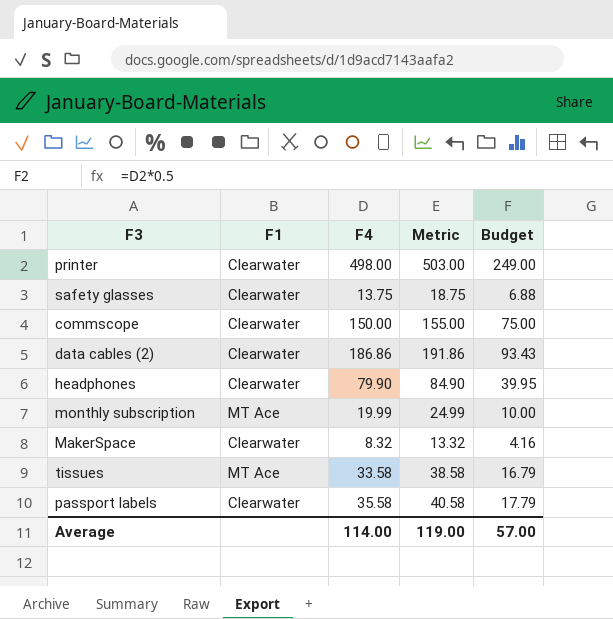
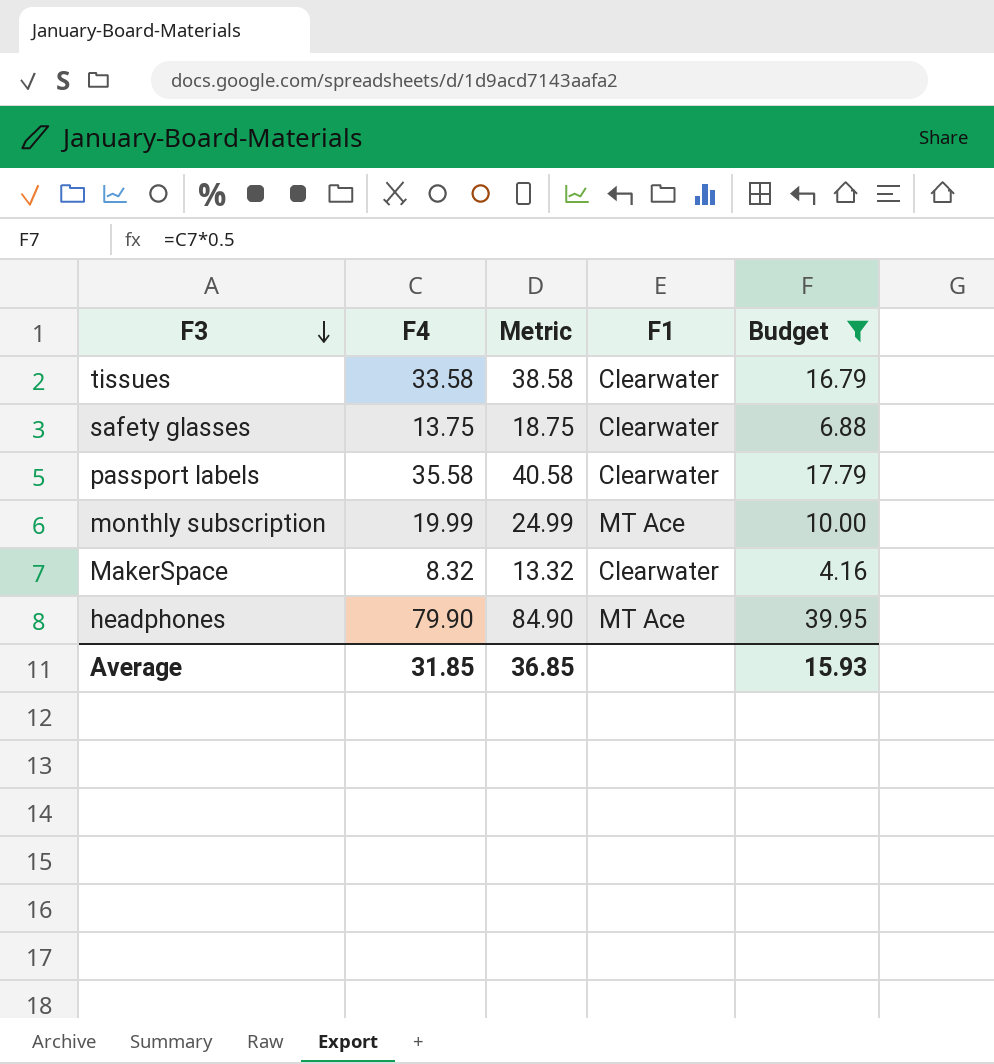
filter: none -> Budget <= 39.95
row order: none -> F3 descending
column F1 | position: 2 -> 4
tissues | F1: MT Ace -> Clearwater
headphones | F1: Clearwater -> MT Ace
Average | F4: 114.00 -> 31.85
Average | Metric: 119.00 -> 36.85
Average | Budget: 57.00 -> 15.93

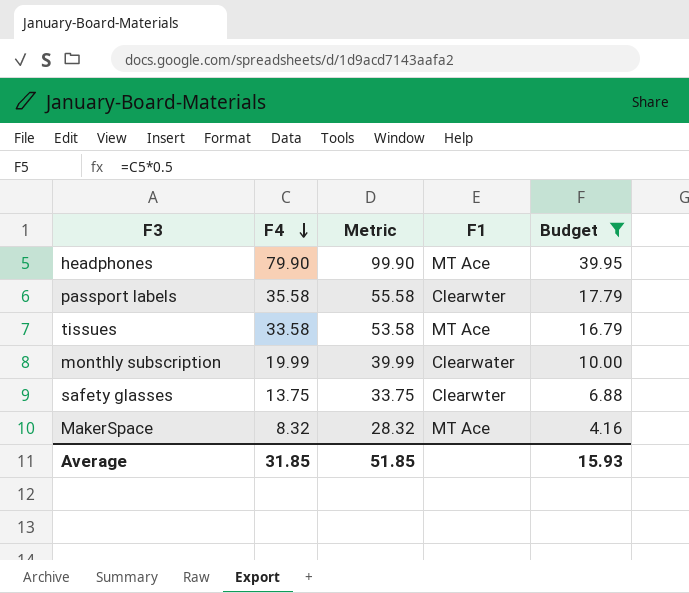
row order: F3 descending -> F4 descending
column Metric | formula: [F4] + 5 -> [F4] + 20
passport labels | F1: Clearwater -> Clearwter
tissues | F1: Clearwater -> MT Ace
monthly subscription | F1: MT Ace -> Clearwater
safety glasses | F1: Clearwater -> Clearwter
MakerSpace | F1: Clearwater -> MT Ace
Average | Metric: 36.85 -> 51.85

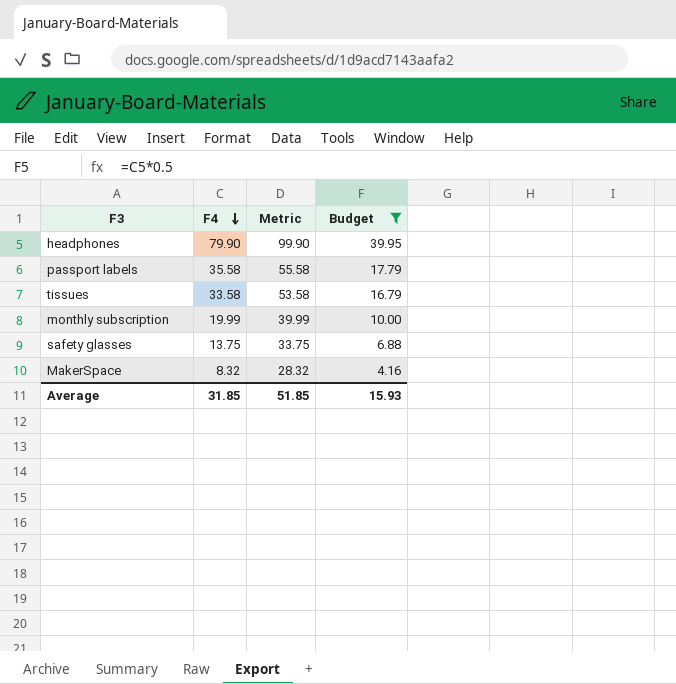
column F1 | position: 4 -> none

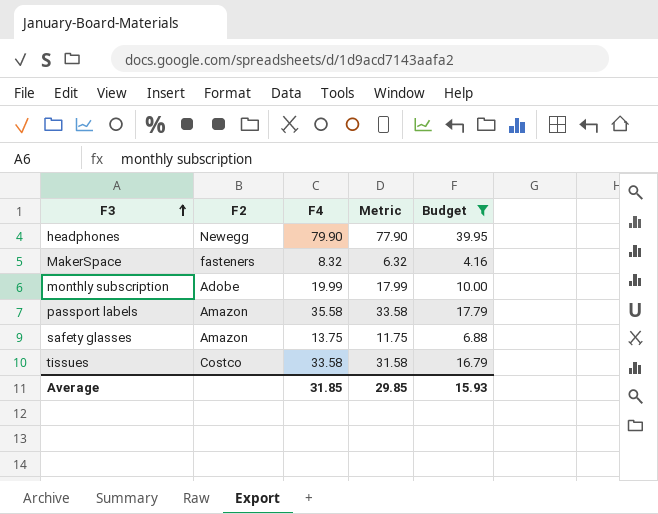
row order: F4 descending -> F3 ascending
column F2 | position: none -> 2
column Metric | formula: [F4] + 20 -> [F4] - 2
Average | Metric: 51.85 -> 29.85

